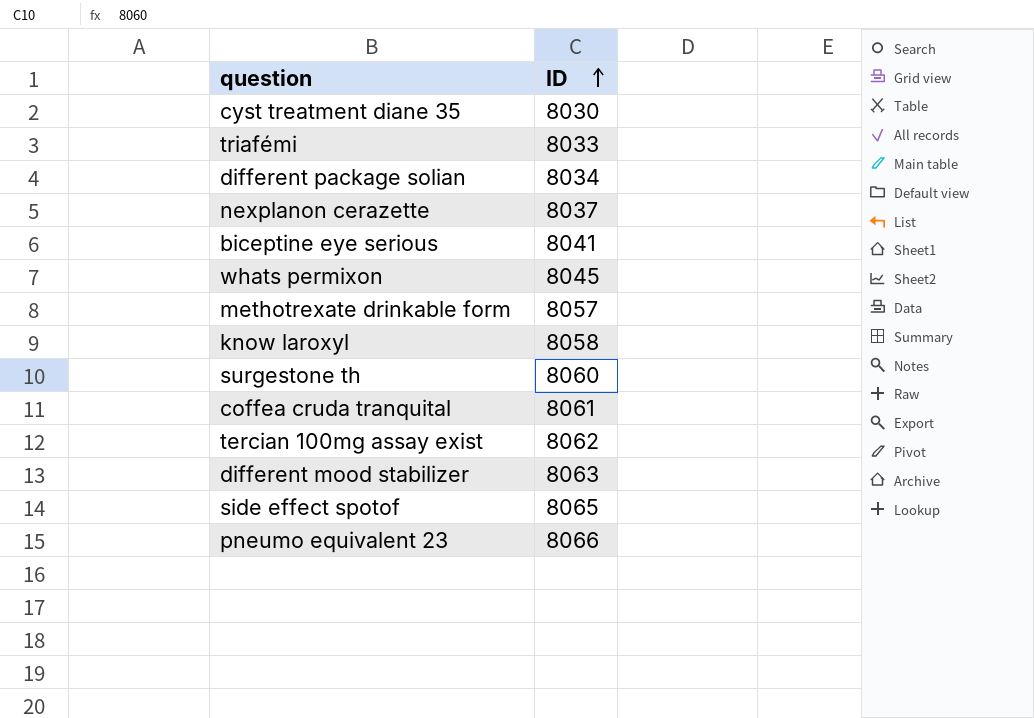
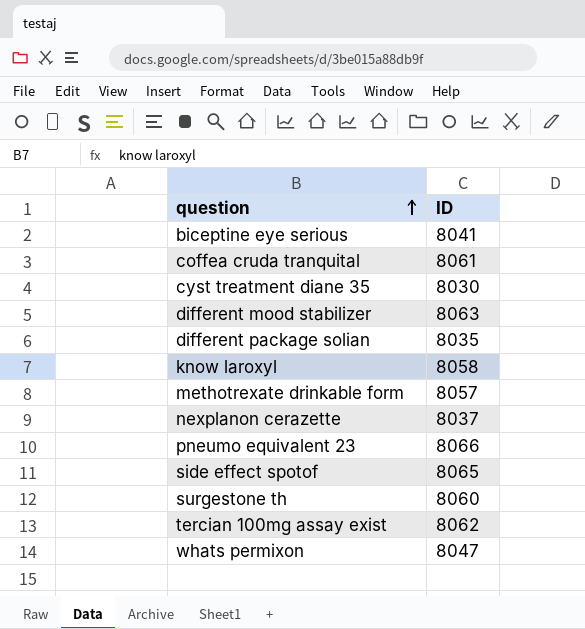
row order: ID ascending -> question ascending
row triafémi: 8033 -> none
different package solian | ID: 8034 -> 8035
whats permixon | ID: 8045 -> 8047

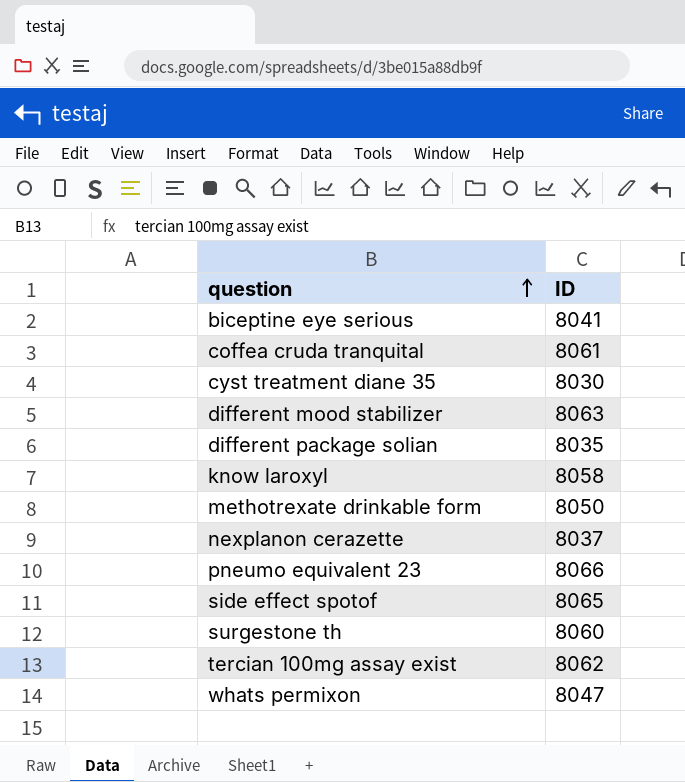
methotrexate drinkable form | ID: 8057 -> 8050

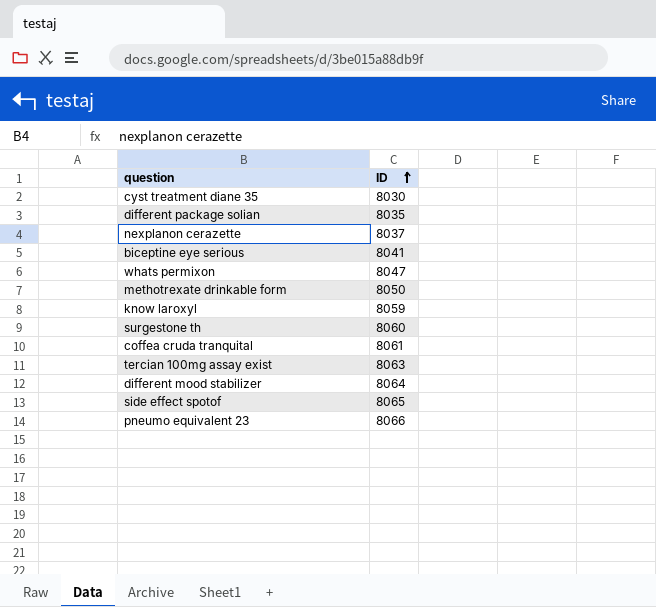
row order: question ascending -> ID ascending
know laroxyl | ID: 8058 -> 8059
tercian 100mg assay exist | ID: 8062 -> 8063
different mood stabilizer | ID: 8063 -> 8064

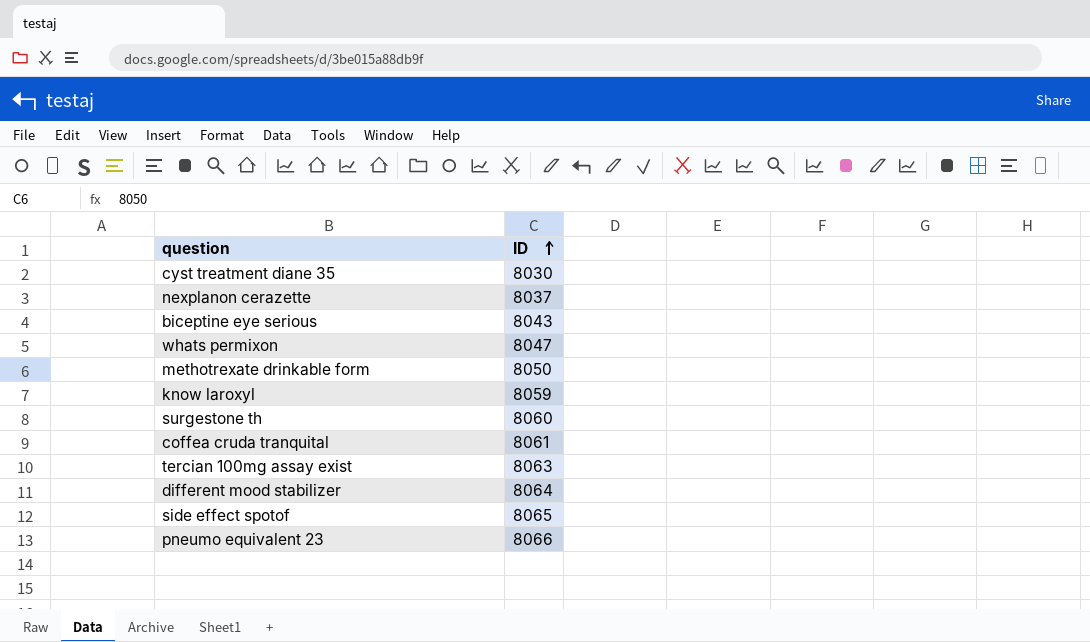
row different package solian: 8035 -> none
biceptine eye serious | ID: 8041 -> 8043

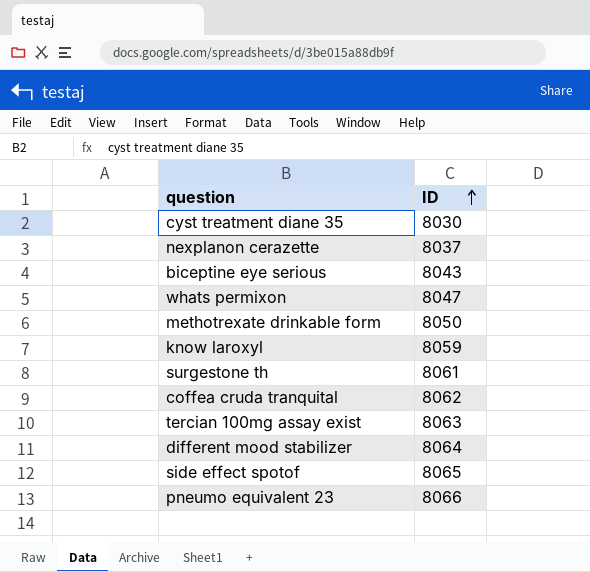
surgestone th | ID: 8060 -> 8061
coffea cruda tranquital | ID: 8061 -> 8062

